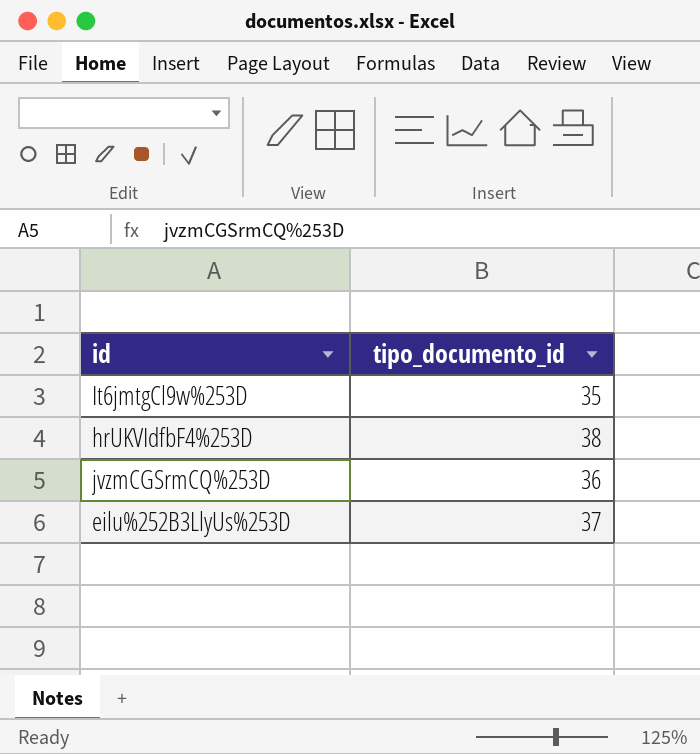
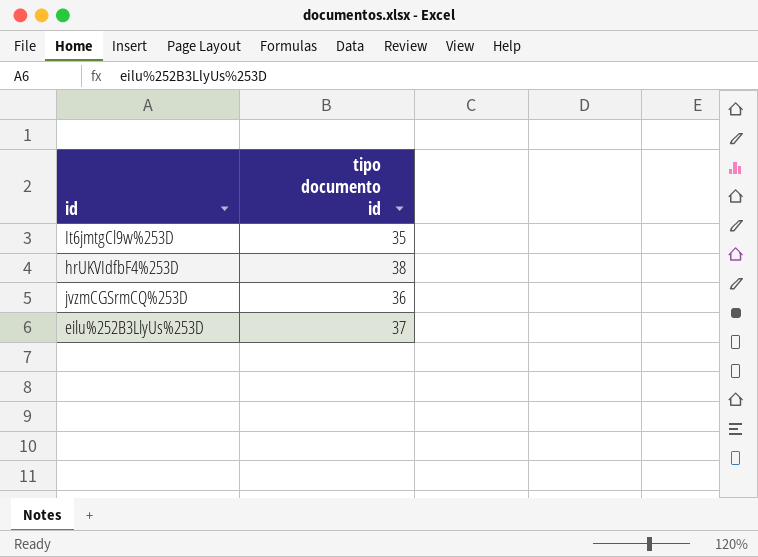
column name: tipo_documento_id -> tipo documento id

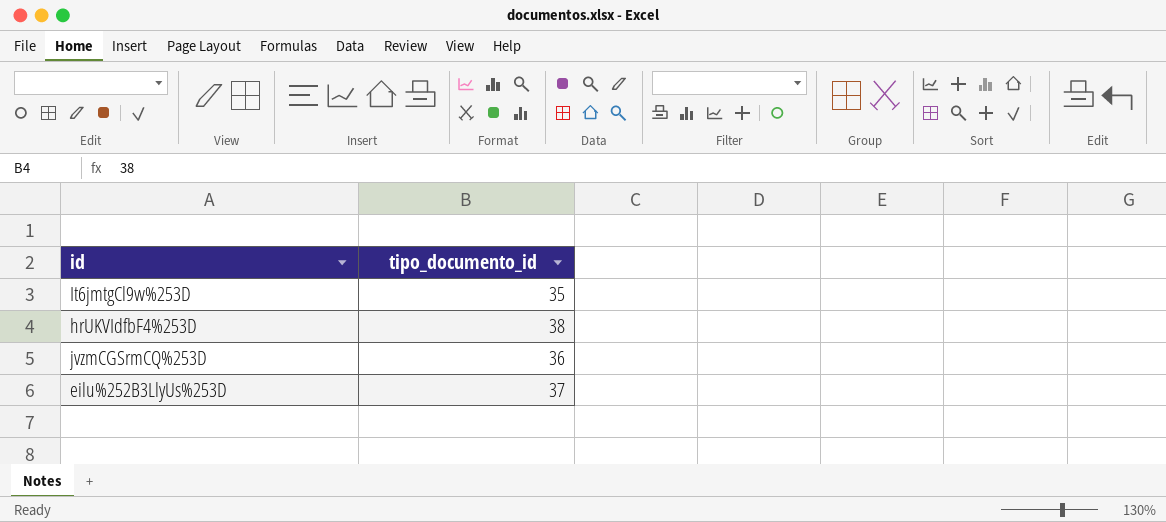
column name: tipo documento id -> tipo_documento_id

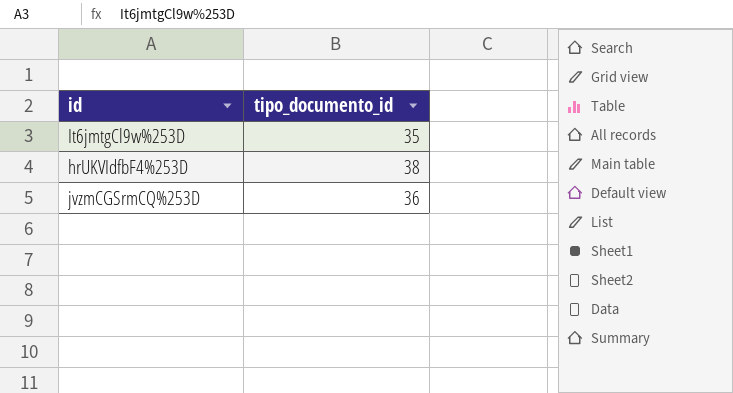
row eilu%252B3LlyUs%253D: 37 -> none

